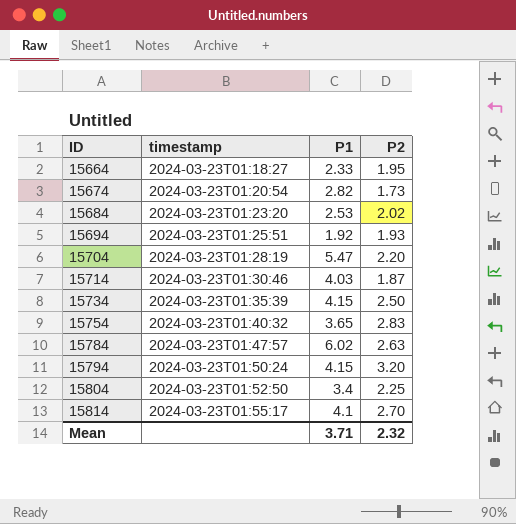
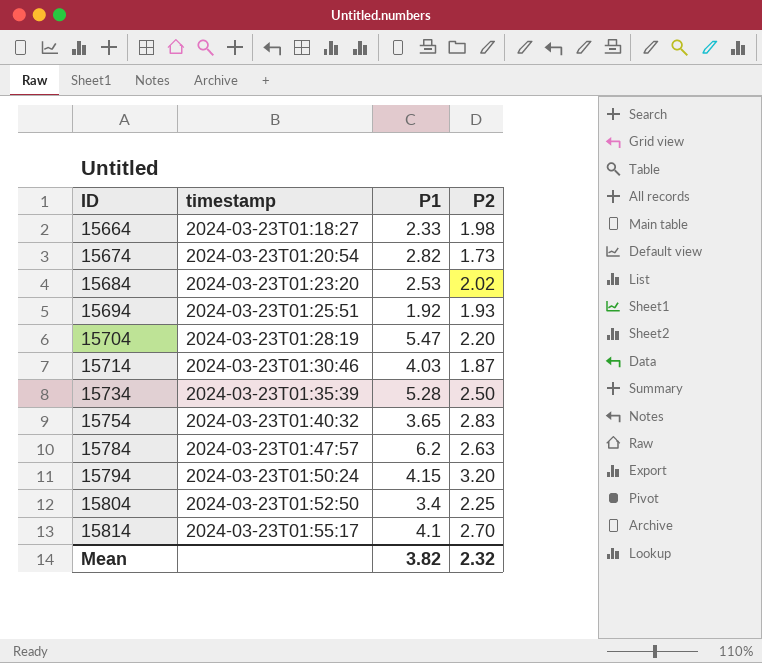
15664 | P2: 1.95 -> 1.98
15734 | P1: 4.15 -> 5.28
15784 | P1: 6.02 -> 6.2
Mean | P1: 3.71 -> 3.82

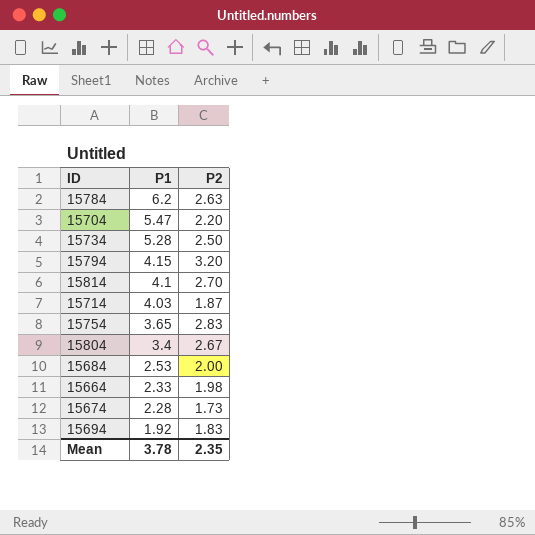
row order: ID ascending -> P1 descending
column timestamp | position: 2 -> none
15804 | P2: 2.25 -> 2.67
15684 | P2: 2.02 -> 2.00
15674 | P1: 2.82 -> 2.28
15694 | P2: 1.93 -> 1.83
Mean | P1: 3.82 -> 3.78
Mean | P2: 2.32 -> 2.35

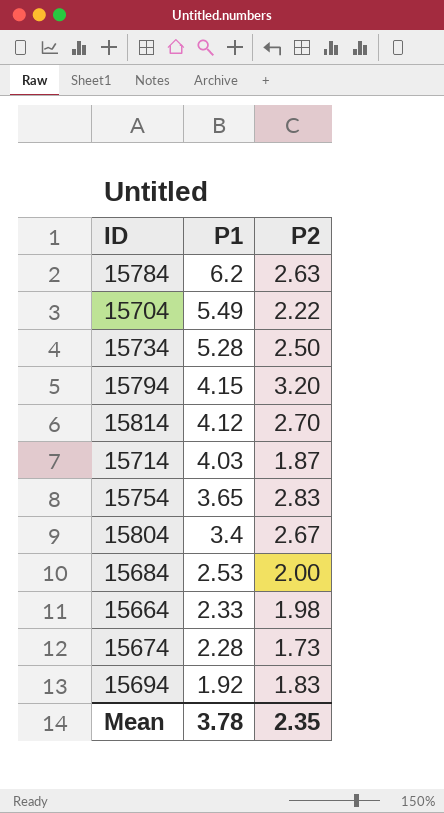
15704 | P1: 5.47 -> 5.49
15704 | P2: 2.20 -> 2.22
15814 | P1: 4.1 -> 4.12

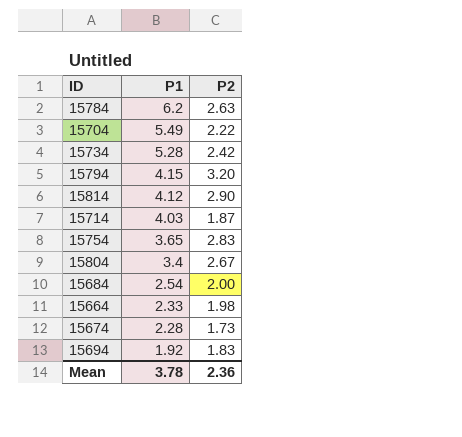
15734 | P2: 2.50 -> 2.42
15814 | P2: 2.70 -> 2.90
15684 | P1: 2.53 -> 2.54
Mean | P2: 2.35 -> 2.36

